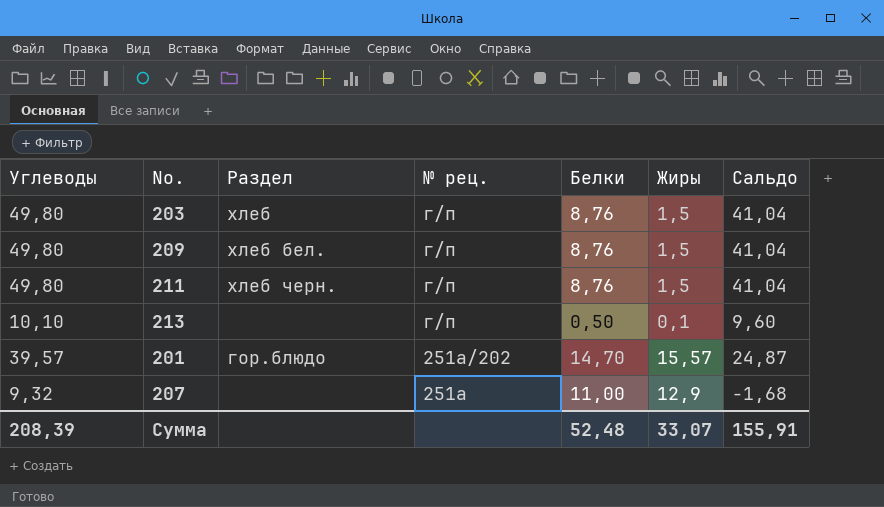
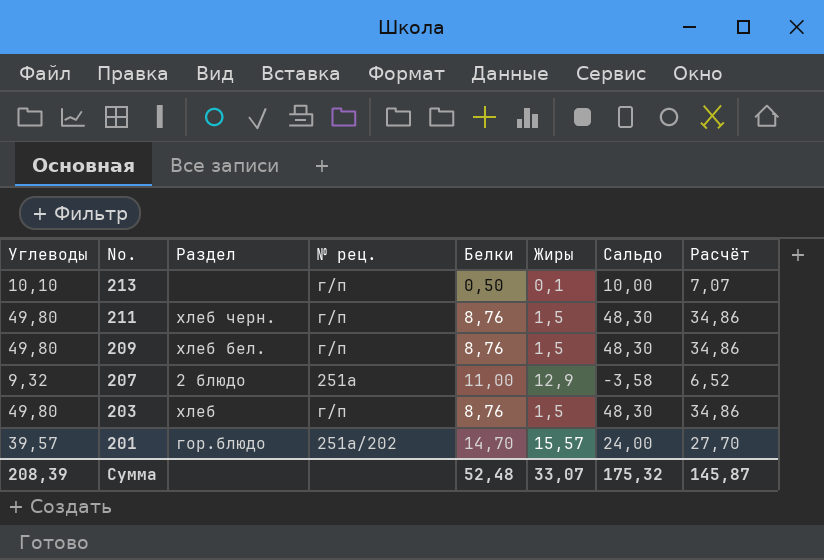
row order: № рец. descending -> No. descending
column Сальдо | formula: [Углеводы] - [Белки] -> [Углеводы] - [Жиры]
column Расчёт | formula: none -> [Углеводы] * 0,7
207 | Раздел: none -> 2 блюдо
Сумма | Сальдо: 155,91 -> 175,32

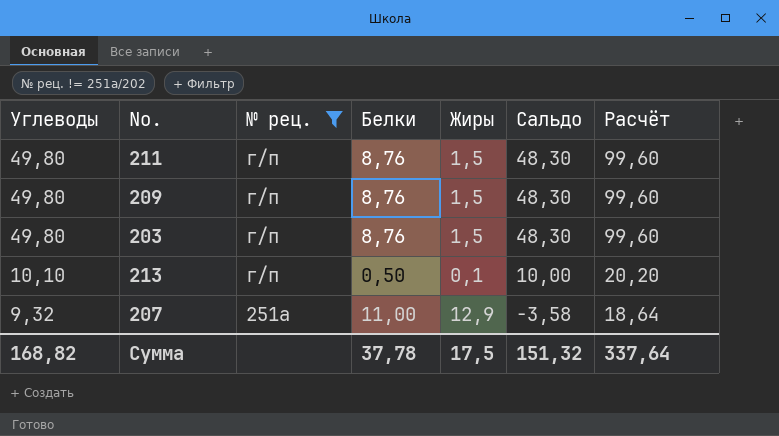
filter: none -> № рец. != 251а/202
row order: No. descending -> Углеводы descending
column Раздел | position: 3 -> none
column Расчёт | formula: [Углеводы] * 0,7 -> [Углеводы] * 2
Сумма | Углеводы: 208,39 -> 168,82
Сумма | Белки: 52,48 -> 37,78
Сумма | Жиры: 33,07 -> 17,5
Сумма | Сальдо: 175,32 -> 151,32
Сумма | Расчёт: 145,87 -> 337,64

